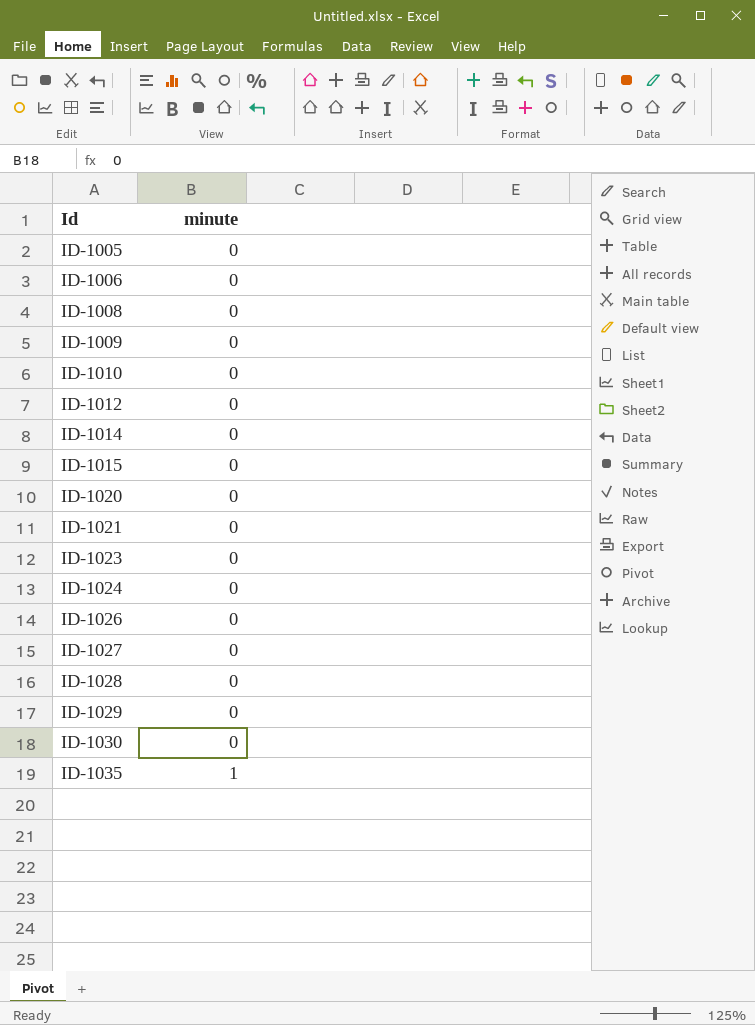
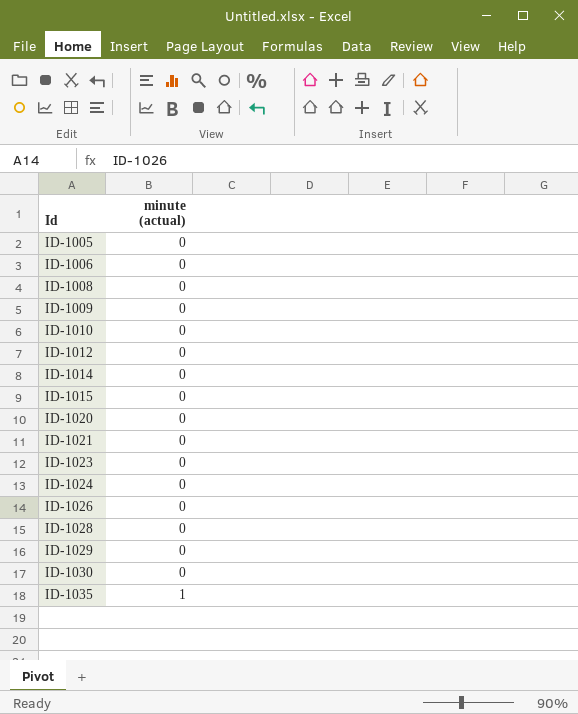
column name: minute -> minute (actual)
row ID-1027: 0 -> none

